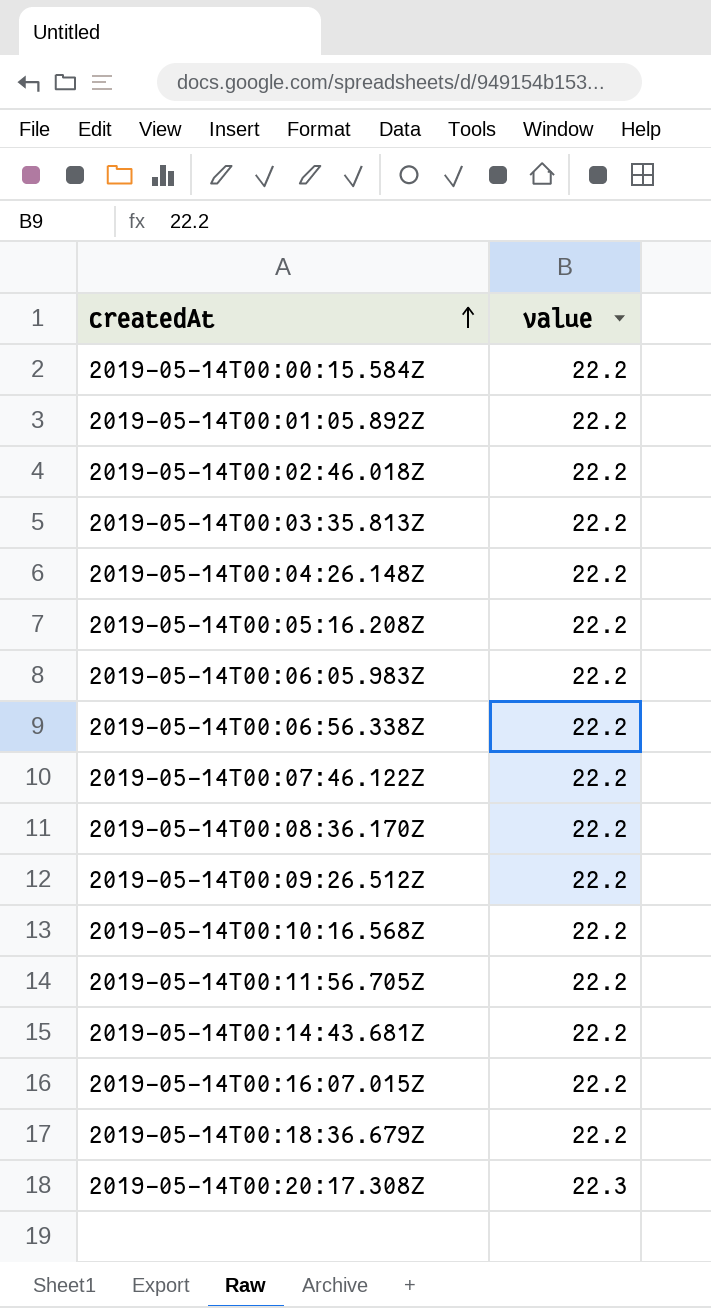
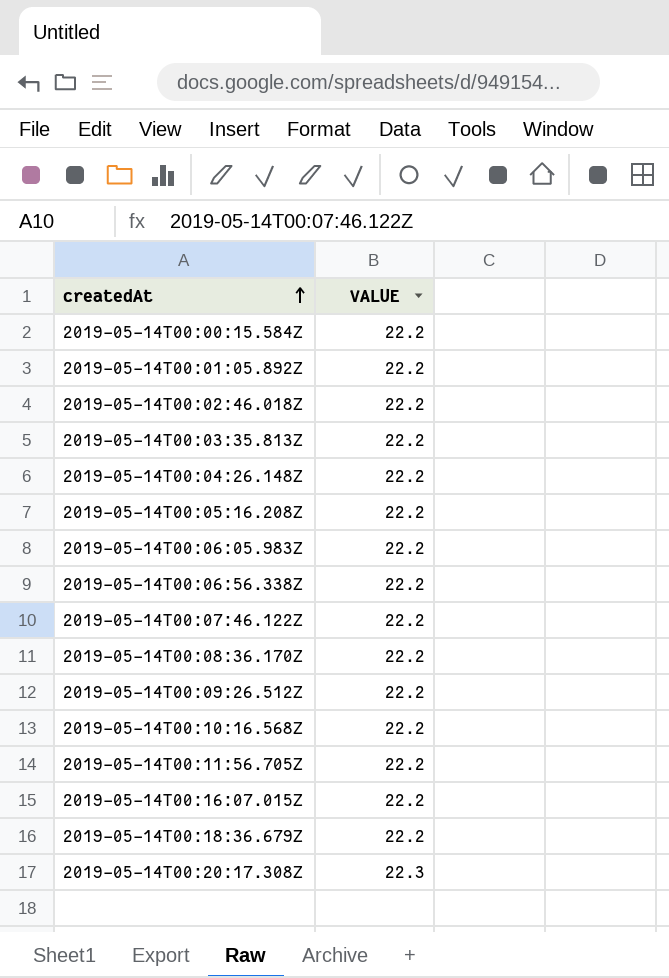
column name: value -> VALUE
row 2019-05-14T00:14:43.681Z: 22.2 -> none

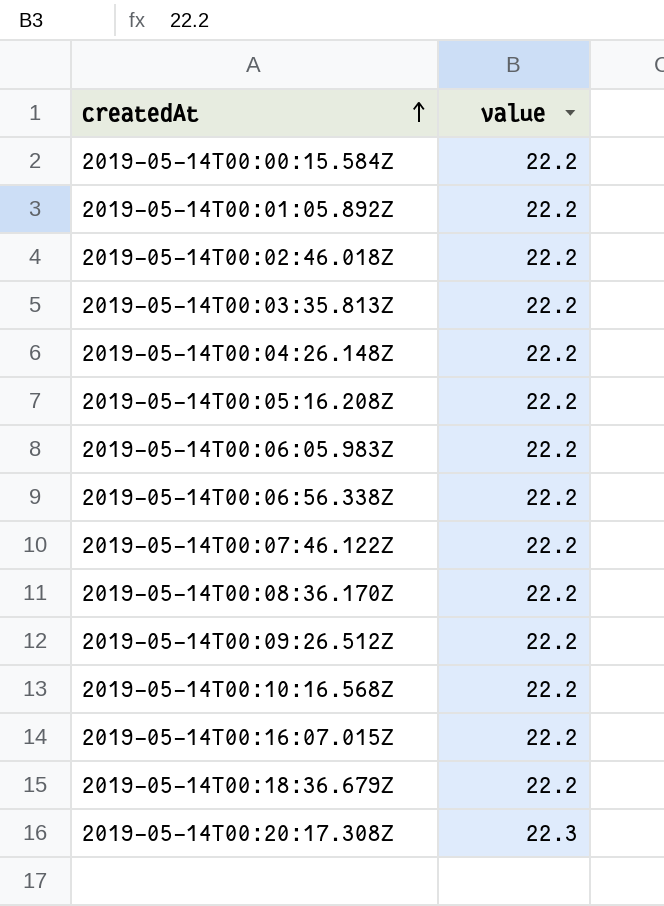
column name: VALUE -> value
row 2019-05-14T00:11:56.705Z: 22.2 -> none

